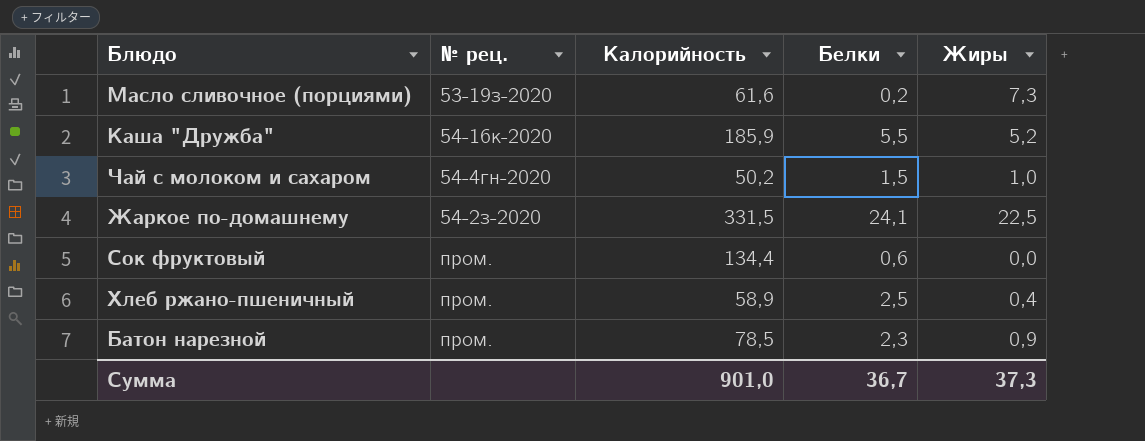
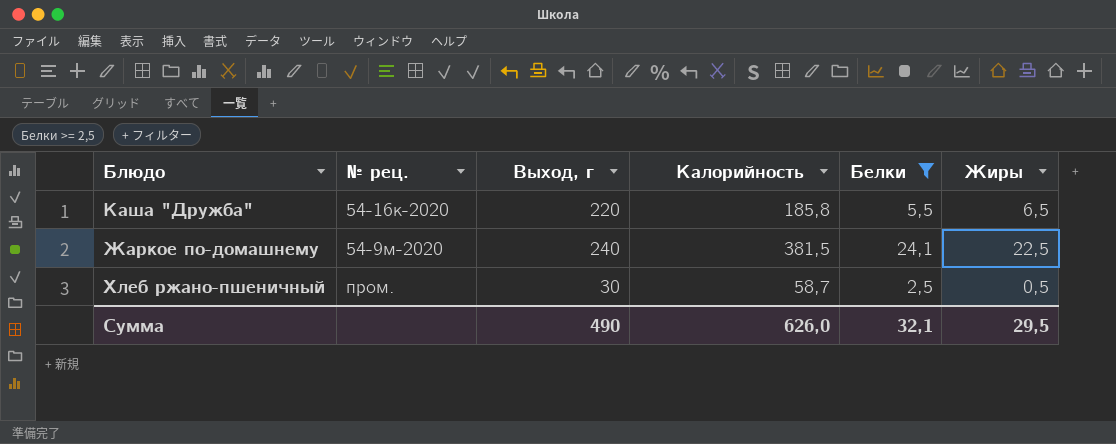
filter: none -> Белки >= 2,5
column Выход, г | position: none -> 3
Каша "Дружба" | Калорийность: 185,9 -> 185,8
Каша "Дружба" | Жиры: 5,2 -> 6,5
Жаркое по-домашнему | № рец.: 54-2з-2020 -> 54-9м-2020
Жаркое по-домашнему | Калорийность: 331,5 -> 381,5
Хлеб ржано-пшеничный | Калорийность: 58,9 -> 58,7
Хлеб ржано-пшеничный | Жиры: 0,4 -> 0,5
Сумма | Калорийность: 901,0 -> 626,0
Сумма | Белки: 36,7 -> 32,1
Сумма | Жиры: 37,3 -> 29,5

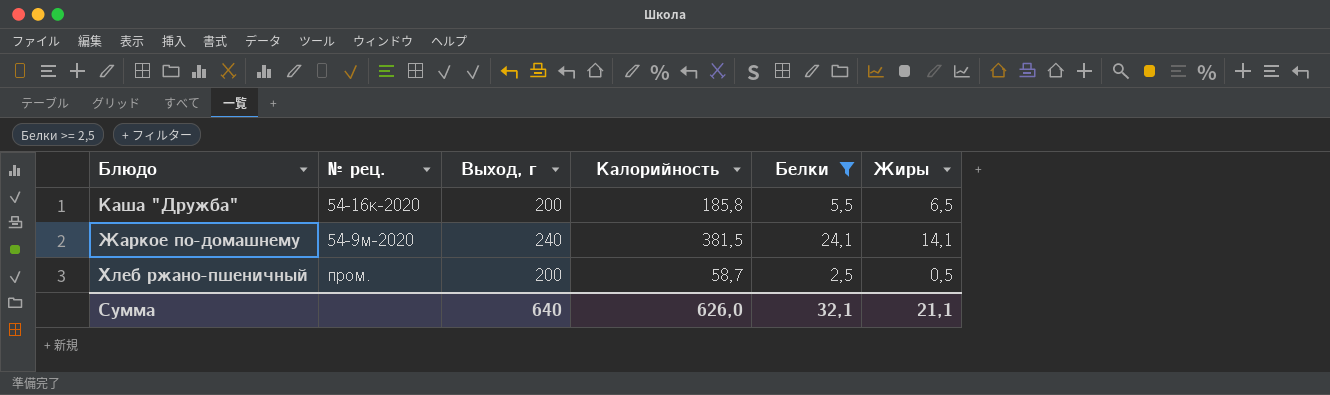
Каша "Дружба" | Выход, г: 220 -> 200
Жаркое по-домашнему | Жиры: 22,5 -> 14,1
Хлеб ржано-пшеничный | Выход, г: 30 -> 200
Сумма | Выход, г: 490 -> 640
Сумма | Жиры: 29,5 -> 21,1

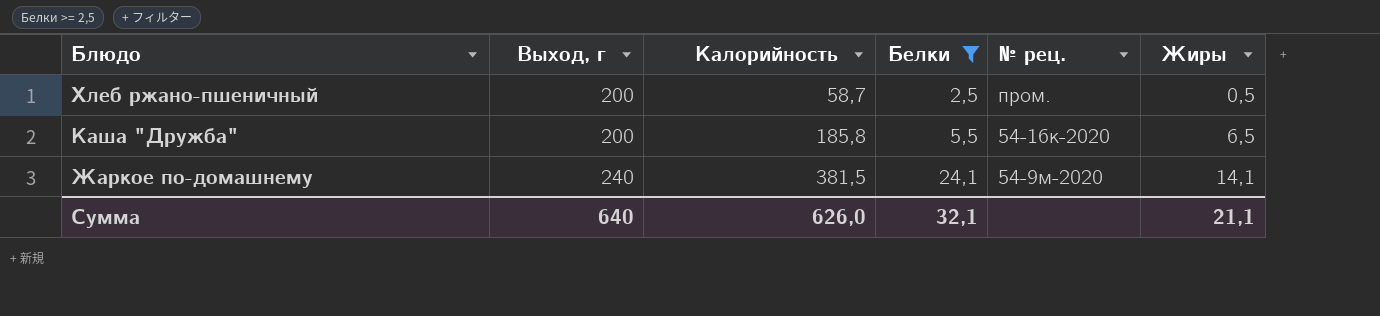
row order: none -> Блюдо descending
column № рец. | position: 2 -> 5

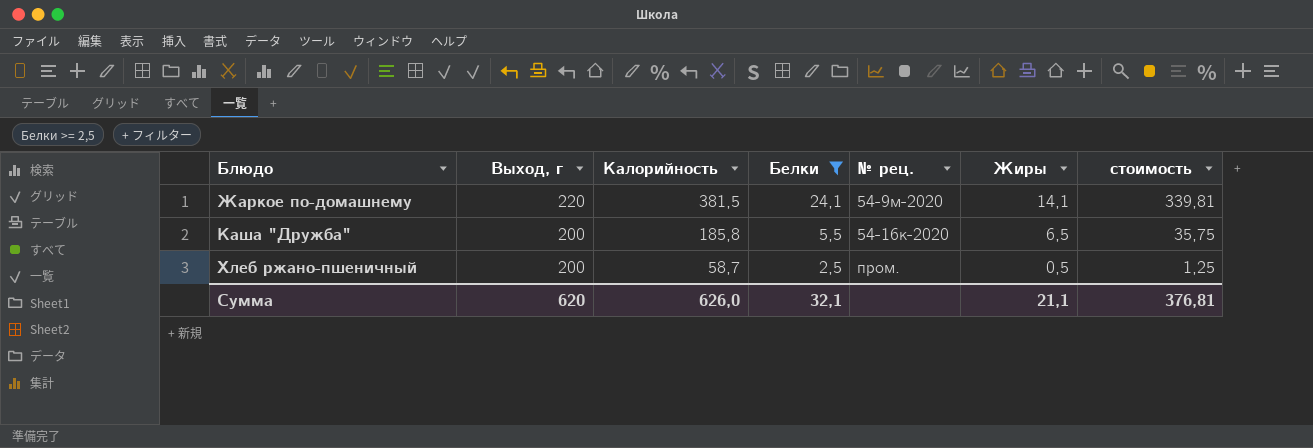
row order: Блюдо descending -> Блюдо ascending
column стоимость | formula: none -> [Белки] * [Жиры]
Жаркое по-домашнему | Выход, г: 240 -> 220
Сумма | Выход, г: 640 -> 620

